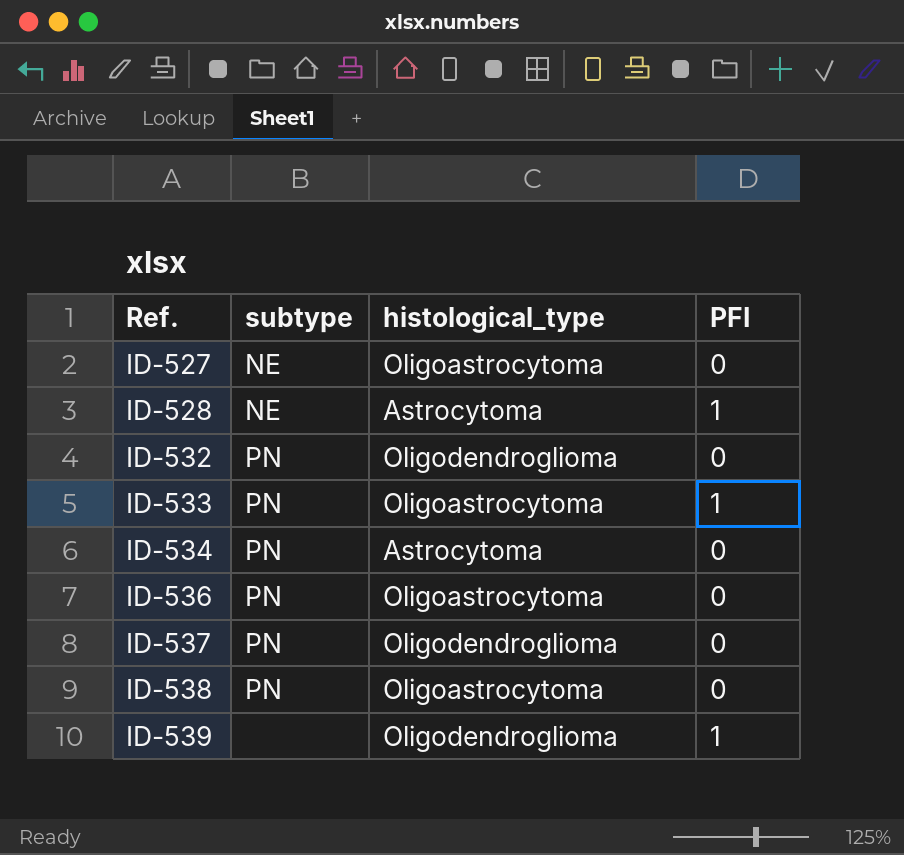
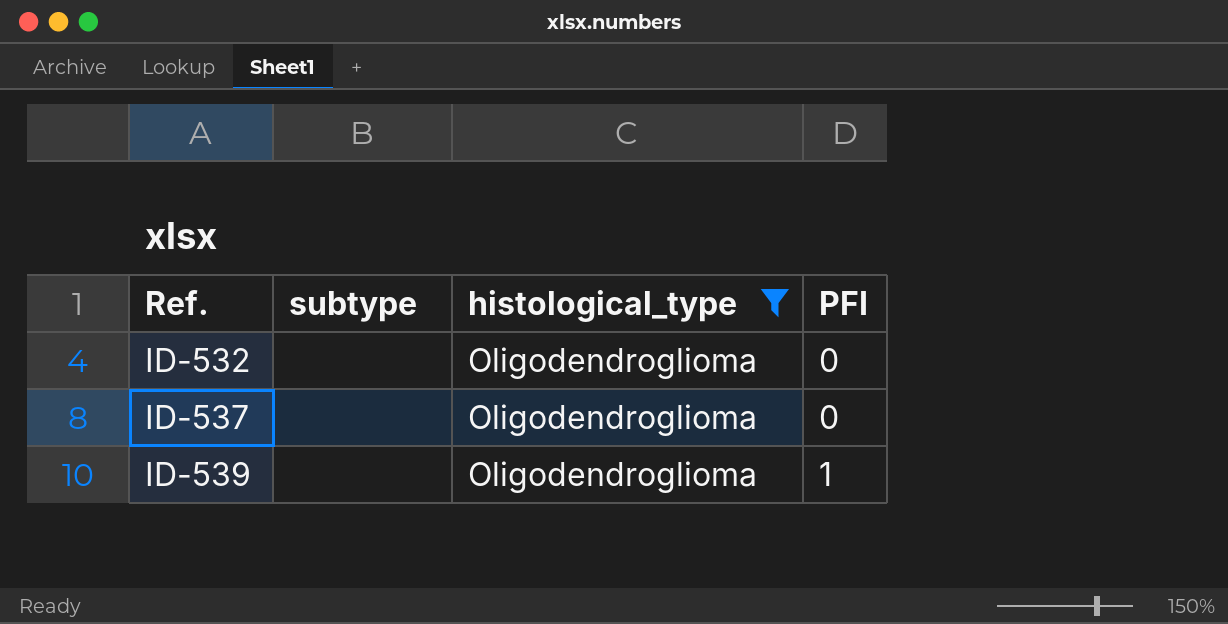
filter: none -> histological_type = Oligodendroglioma
ID-532 | subtype: PN -> none
ID-537 | subtype: PN -> none

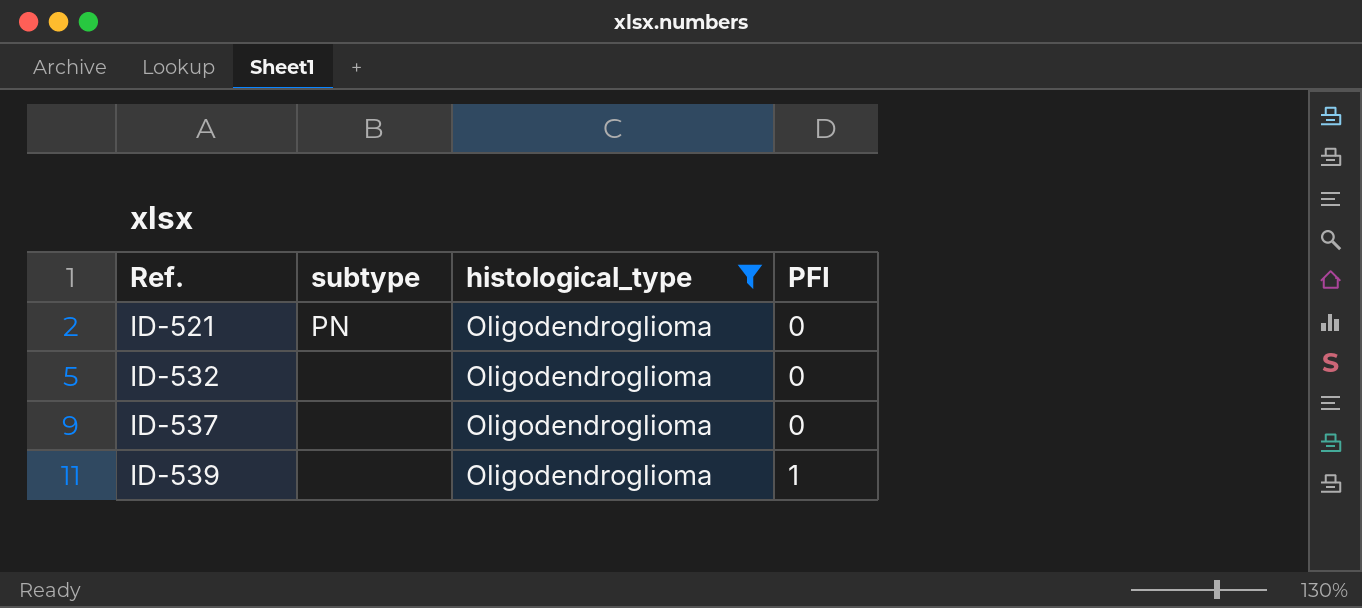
row ID-521: none -> PN | Oligodendroglioma | 0

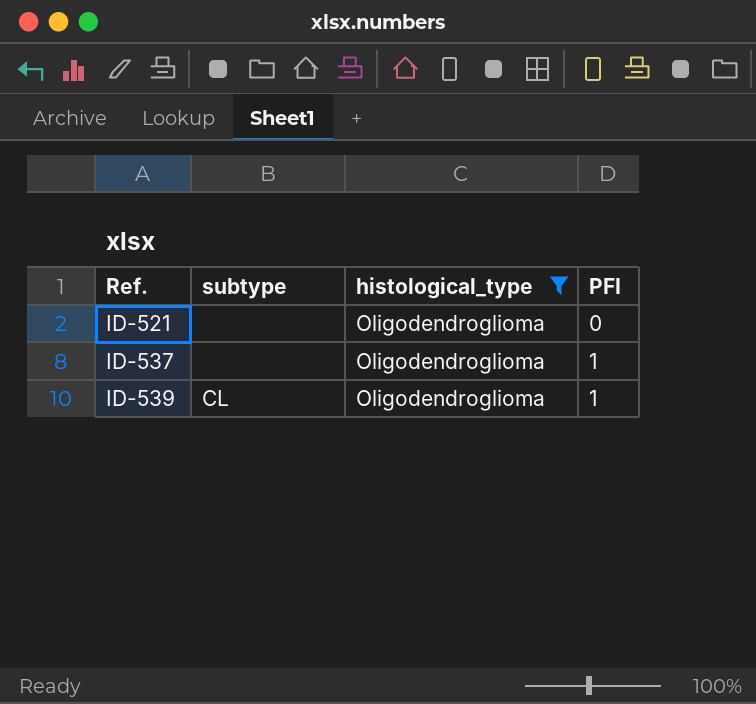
row ID-532: none | Oligodendroglioma | 0 -> none
ID-521 | subtype: PN -> none
ID-537 | PFI: 0 -> 1
ID-539 | subtype: none -> CL

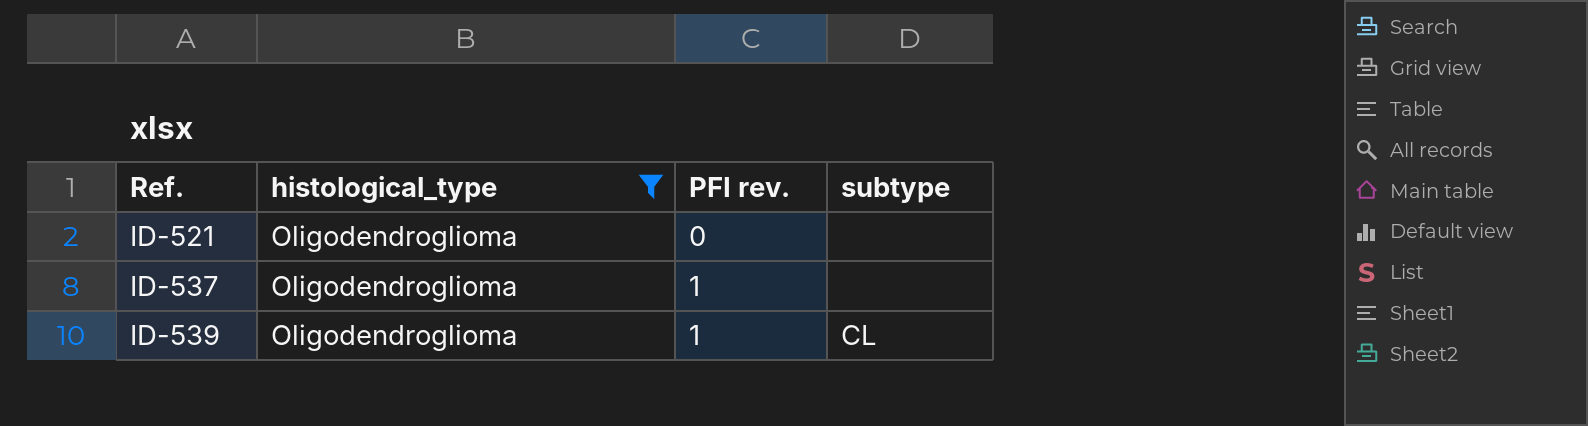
column name: PFI -> PFI rev.
column subtype | position: 2 -> 4

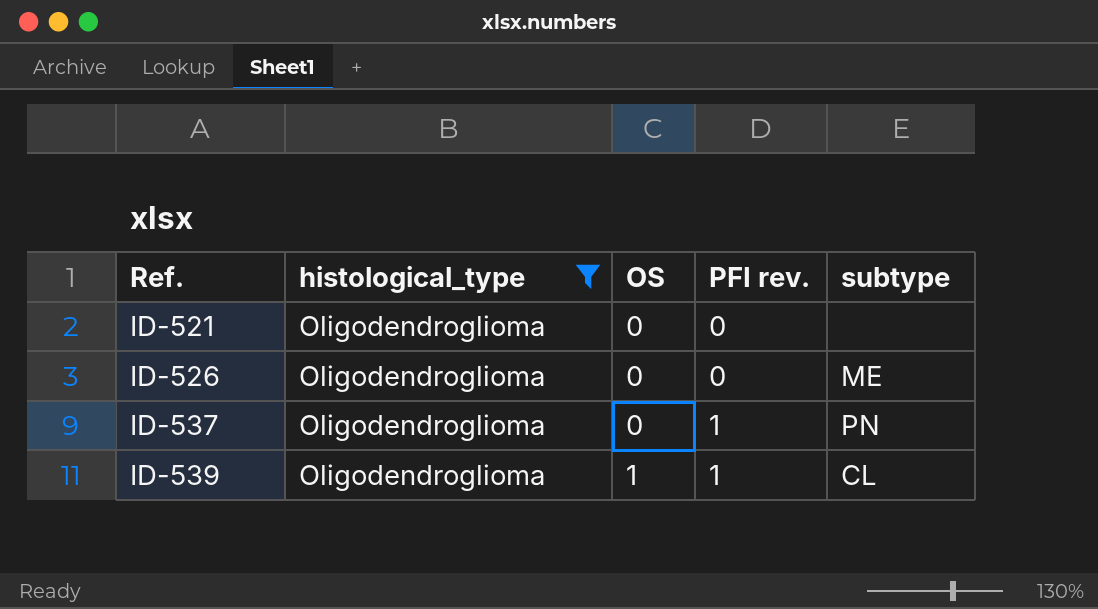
column OS | position: none -> 3
row ID-526: none -> Oligodendroglioma | 0 | 0 | ME
ID-537 | subtype: none -> PN

